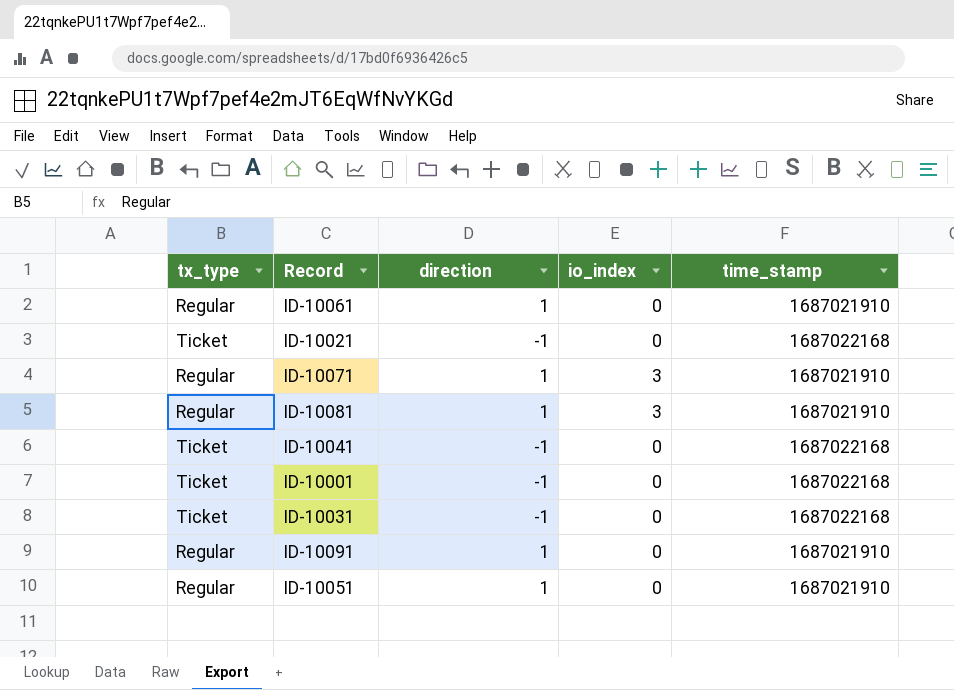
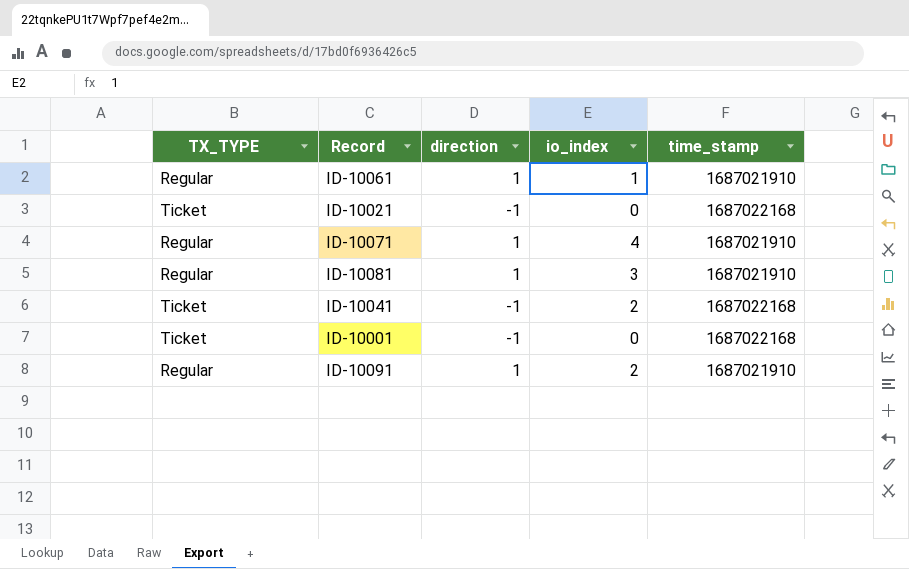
column name: tx_type -> TX_TYPE
row ID-10031: Ticket | -1 | 0 | 1687022168 -> none
row ID-10051: Regular | 1 | 0 | 1687021910 -> none
ID-10061 | io_index: 0 -> 1
ID-10071 | io_index: 3 -> 4
ID-10041 | io_index: 0 -> 2
ID-10091 | io_index: 0 -> 2

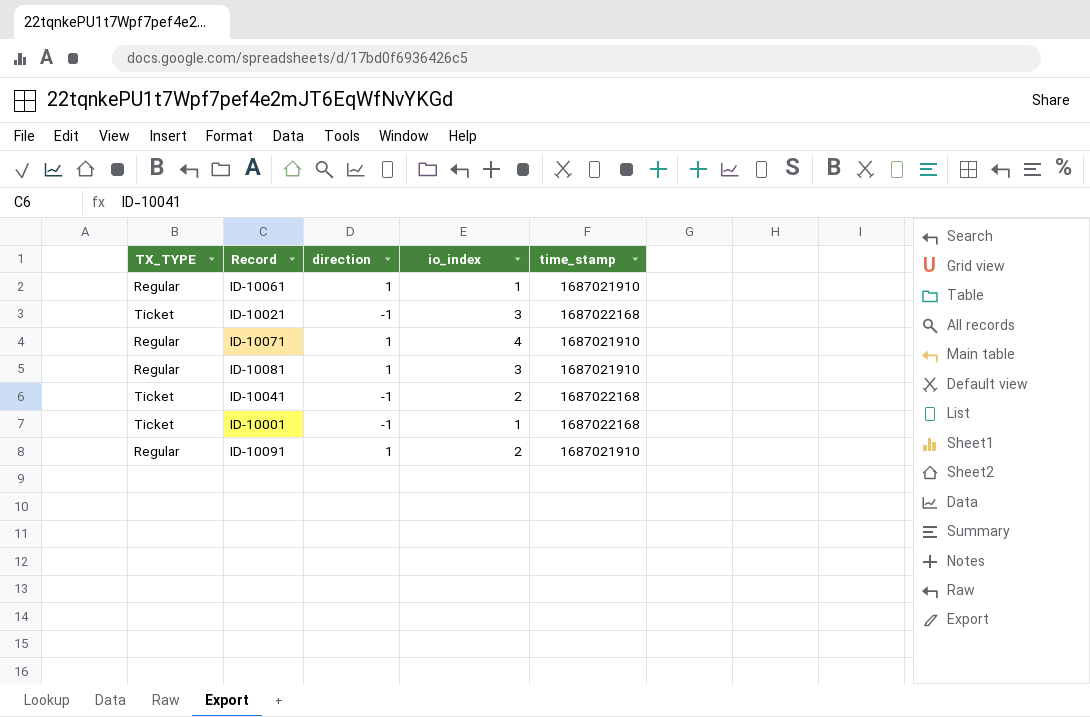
ID-10021 | io_index: 0 -> 3
ID-10001 | io_index: 0 -> 1

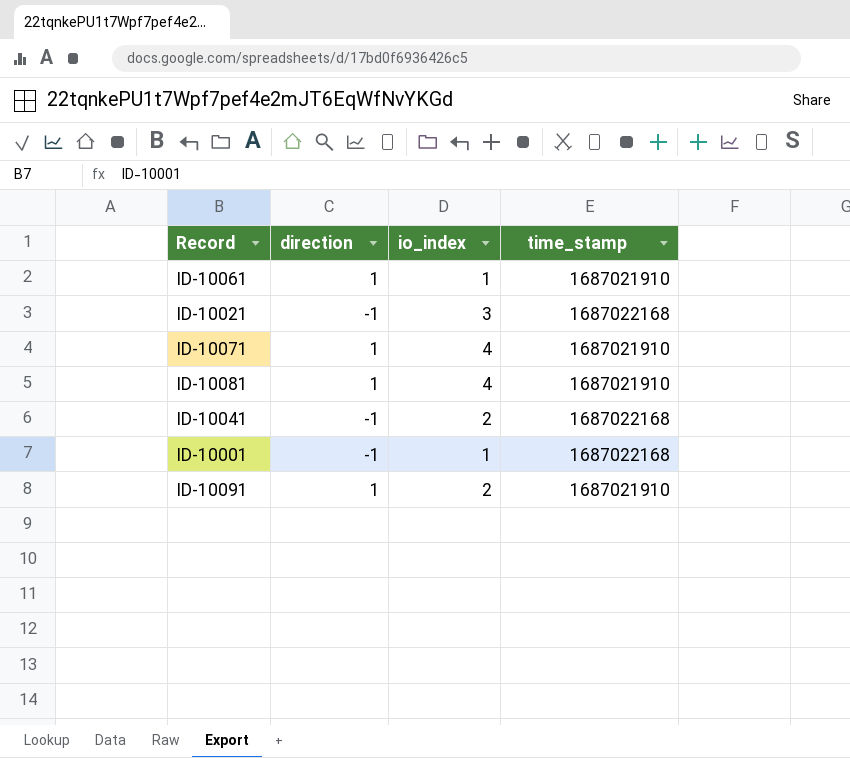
column TX_TYPE | position: 1 -> none
ID-10081 | io_index: 3 -> 4

